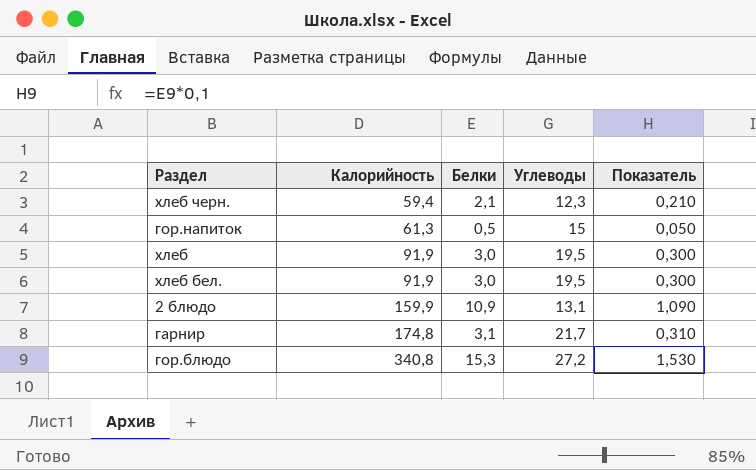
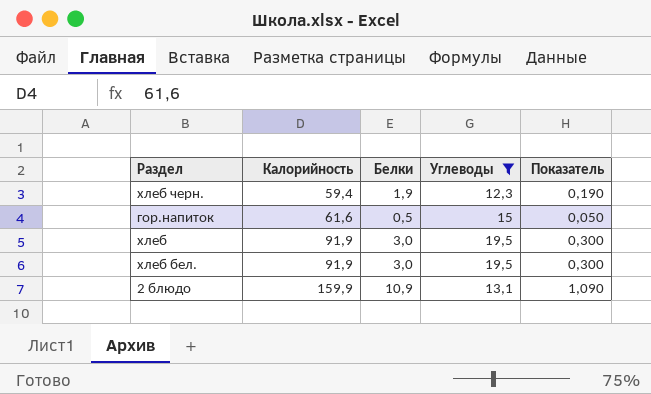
filter: none -> Углеводы <= 19,5
хлеб черн. | Белки: 2,1 -> 1,9
хлеб черн. | Показатель: 0,210 -> 0,190
гор.напиток | Калорийность: 61,3 -> 61,6

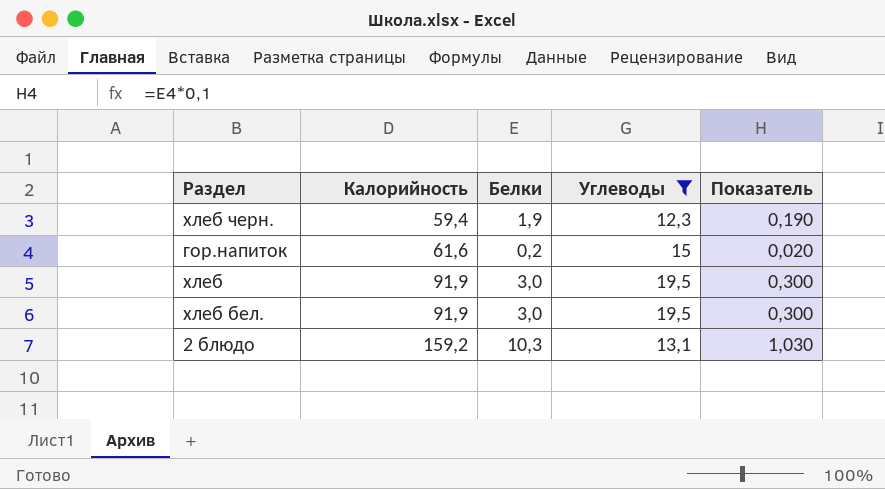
гор.напиток | Белки: 0,5 -> 0,2
гор.напиток | Показатель: 0,050 -> 0,020
2 блюдо | Калорийность: 159,9 -> 159,2
2 блюдо | Белки: 10,9 -> 10,3
2 блюдо | Показатель: 1,090 -> 1,030

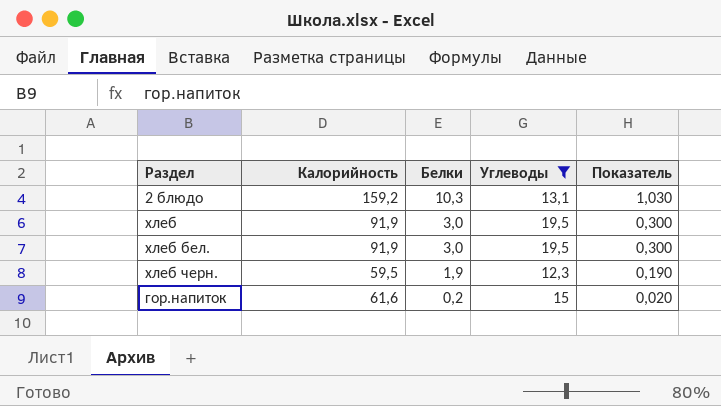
row order: Калорийность ascending -> Белки descending
хлеб черн. | Калорийность: 59,4 -> 59,5

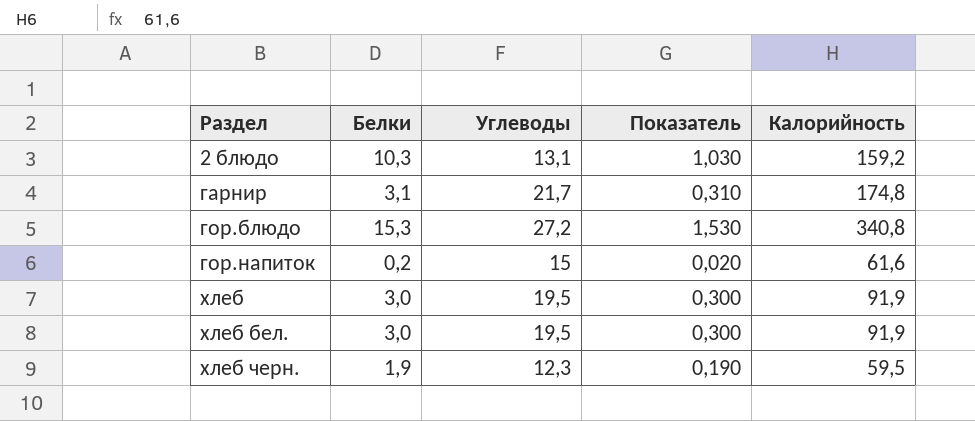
filter: Углеводы <= 19,5 -> none
row order: Белки descending -> Раздел ascending
column Калорийность | position: 2 -> 5

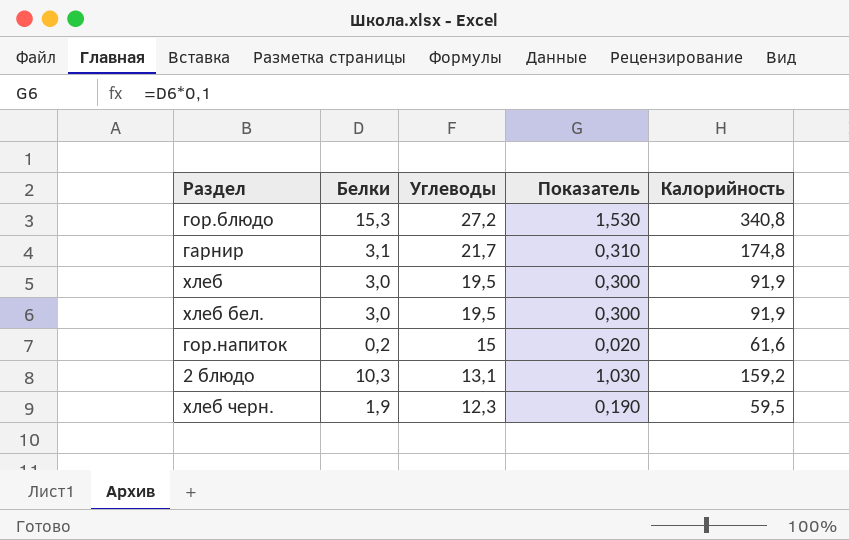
row order: Раздел ascending -> Углеводы descending

